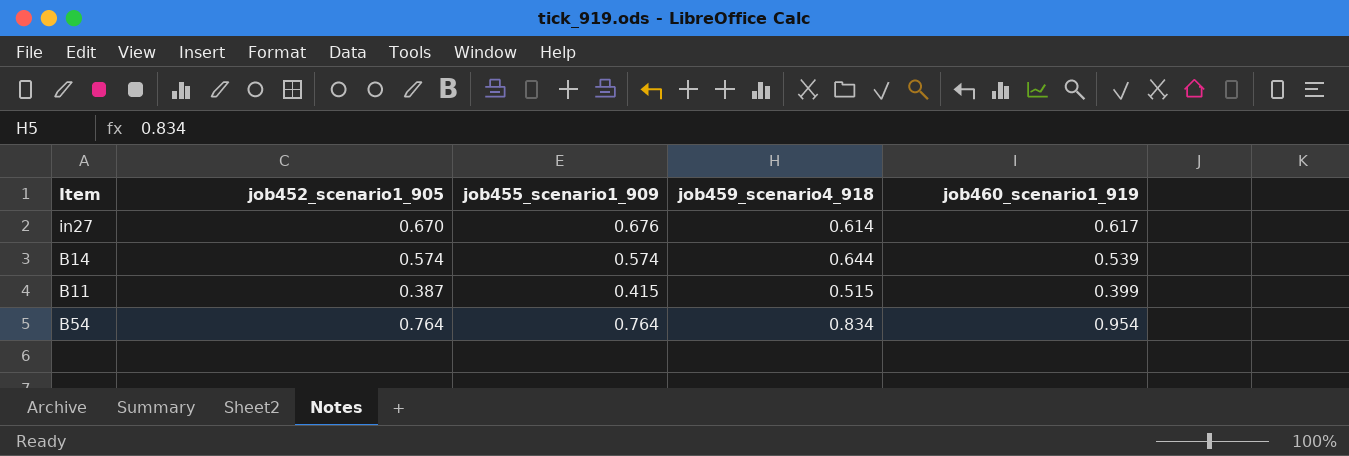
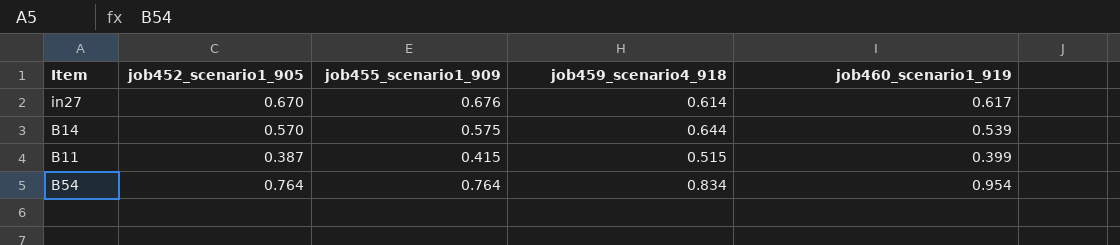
B14 | job452_scenario1_905: 0.574 -> 0.570
B14 | job455_scenario1_909: 0.574 -> 0.575

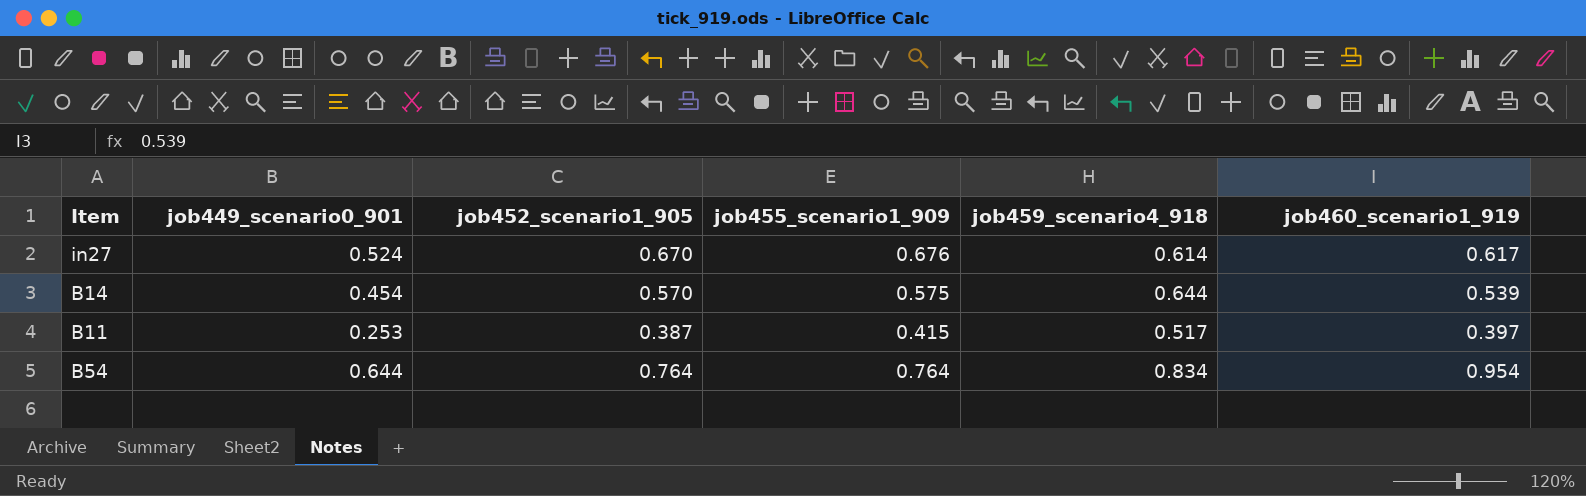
column job449_scenario0_901 | position: none -> 2
B11 | job459_scenario4_918: 0.515 -> 0.517
B11 | job460_scenario1_919: 0.399 -> 0.397

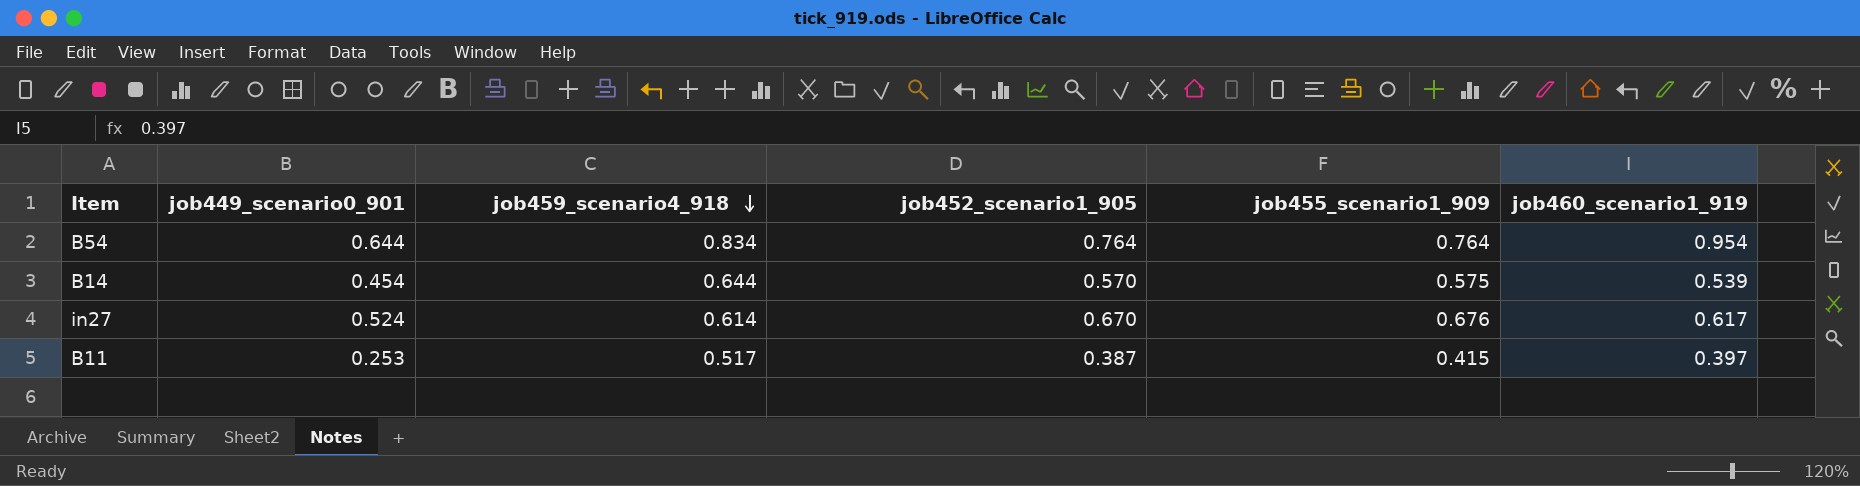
row order: none -> job459_scenario4_918 descending
column job459_scenario4_918 | position: 5 -> 3

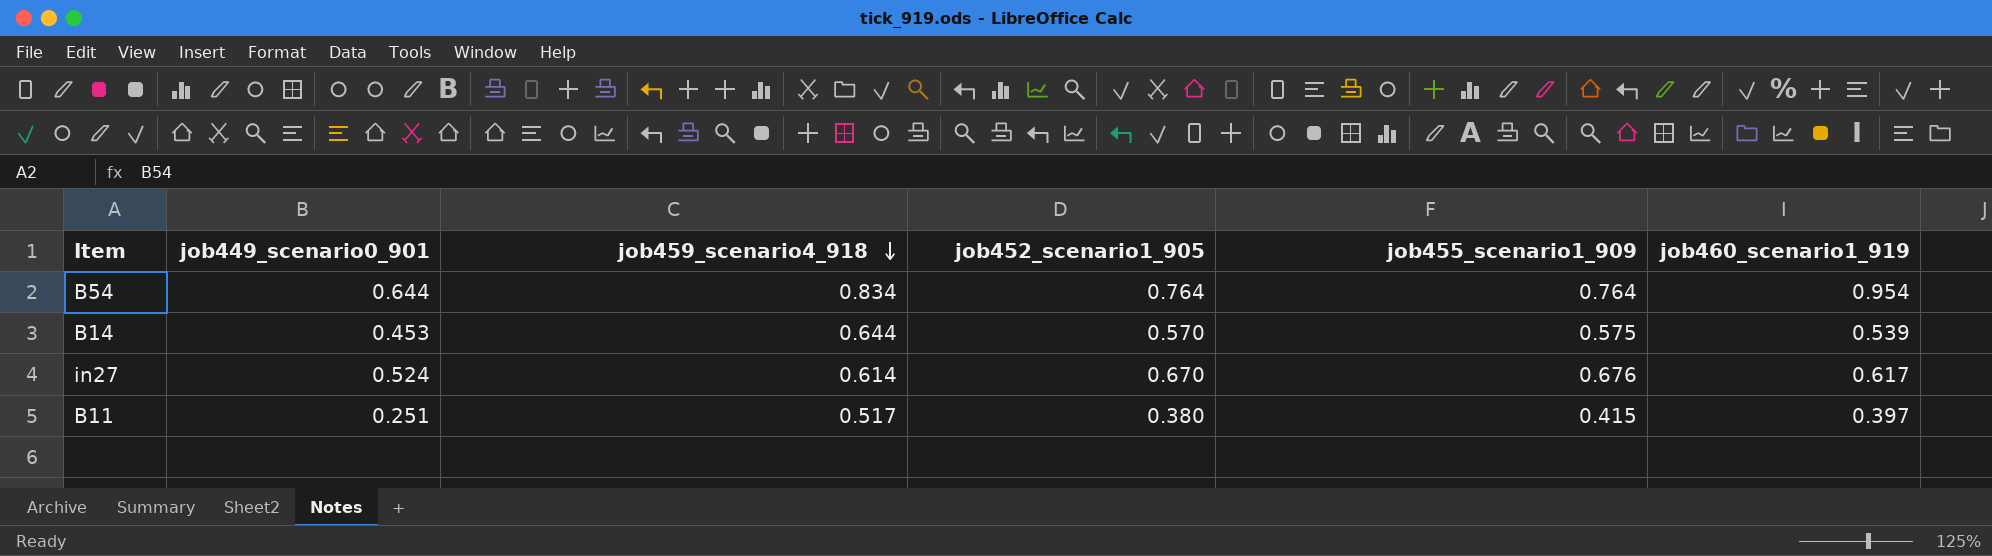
B14 | job449_scenario0_901: 0.454 -> 0.453
B11 | job449_scenario0_901: 0.253 -> 0.251
B11 | job452_scenario1_905: 0.387 -> 0.380

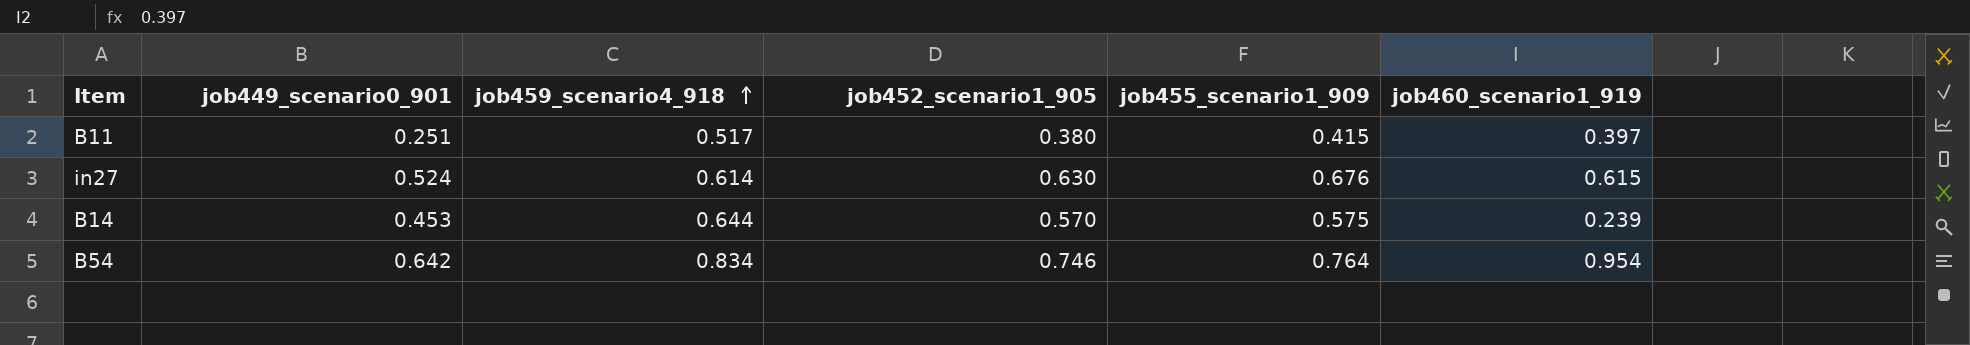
row order: job459_scenario4_918 descending -> job459_scenario4_918 ascending
in27 | job452_scenario1_905: 0.670 -> 0.630
in27 | job460_scenario1_919: 0.617 -> 0.615
B14 | job460_scenario1_919: 0.539 -> 0.239
B54 | job449_scenario0_901: 0.644 -> 0.642
B54 | job452_scenario1_905: 0.764 -> 0.746

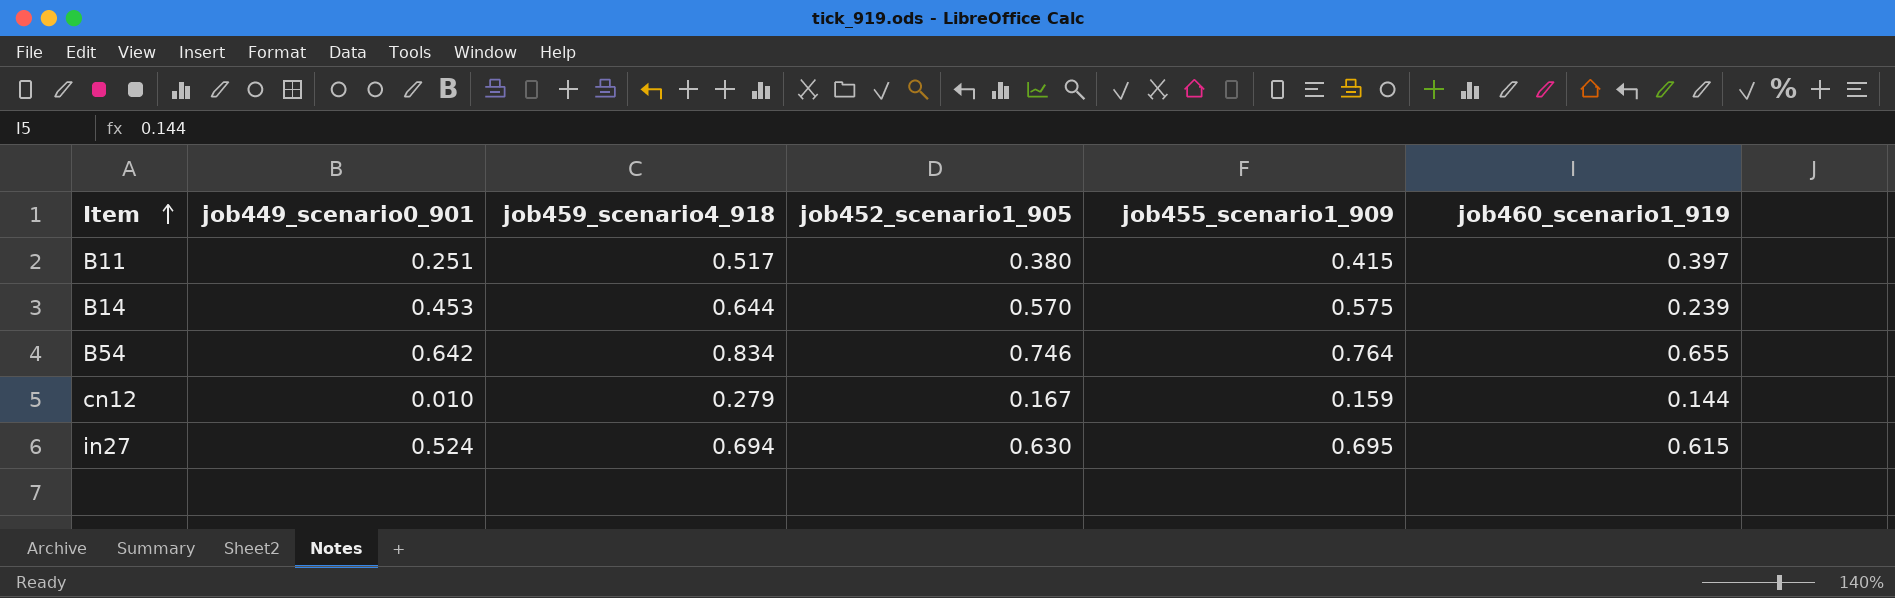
row order: job459_scenario4_918 ascending -> Item ascending
B54 | job460_scenario1_919: 0.954 -> 0.655
row cn12: none -> 0.010 | 0.279 | 0.167 | 0.159 | 0.144
in27 | job459_scenario4_918: 0.614 -> 0.694
in27 | job455_scenario1_909: 0.676 -> 0.695

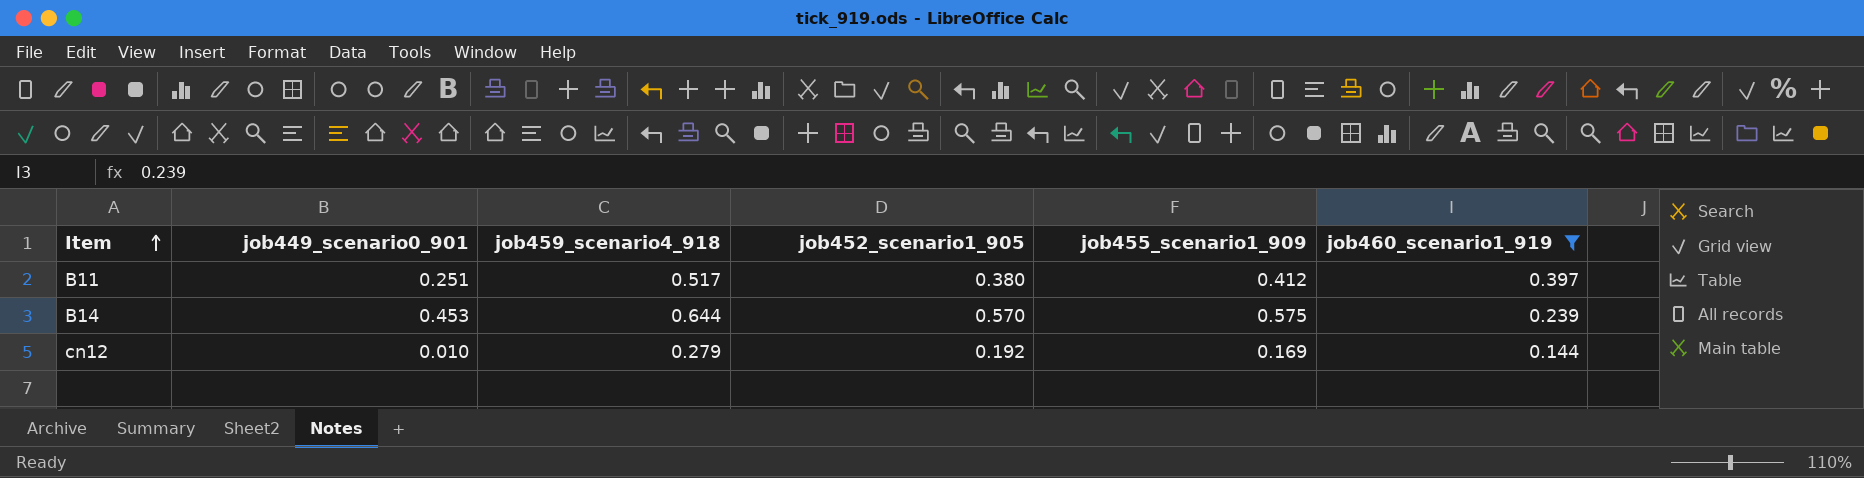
filter: none -> job460_scenario1_919 <= 0.397
B11 | job455_scenario1_909: 0.415 -> 0.412
cn12 | job452_scenario1_905: 0.167 -> 0.192
cn12 | job455_scenario1_909: 0.159 -> 0.169

